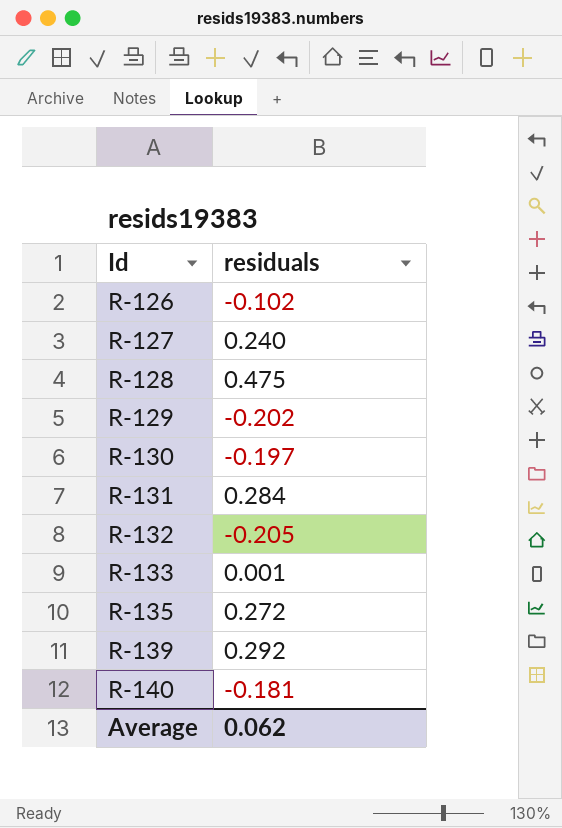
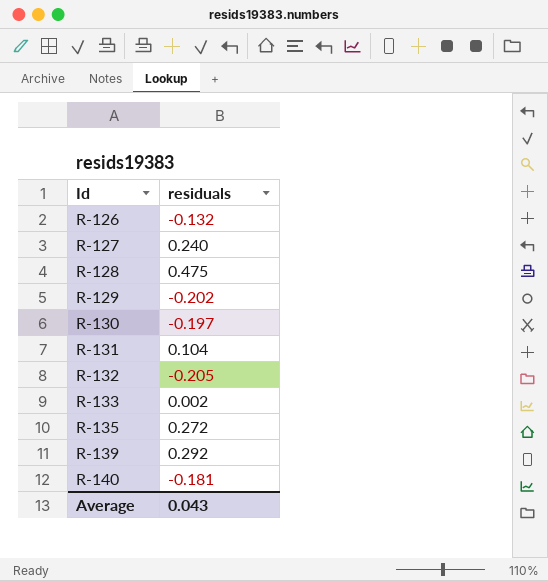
R-126 | residuals: -0.102 -> -0.132
R-131 | residuals: 0.284 -> 0.104
R-133 | residuals: 0.001 -> 0.002
Average | residuals: 0.062 -> 0.043

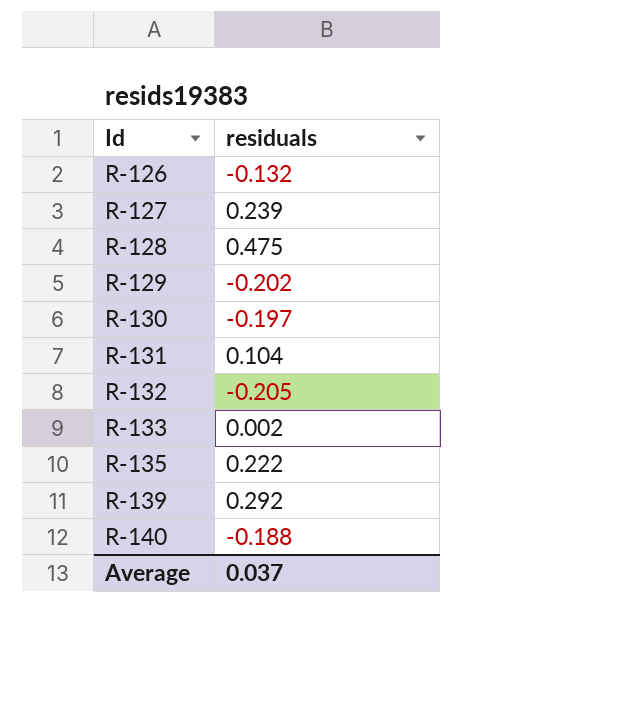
R-127 | residuals: 0.240 -> 0.239
R-135 | residuals: 0.272 -> 0.222
R-140 | residuals: -0.181 -> -0.188
Average | residuals: 0.043 -> 0.037

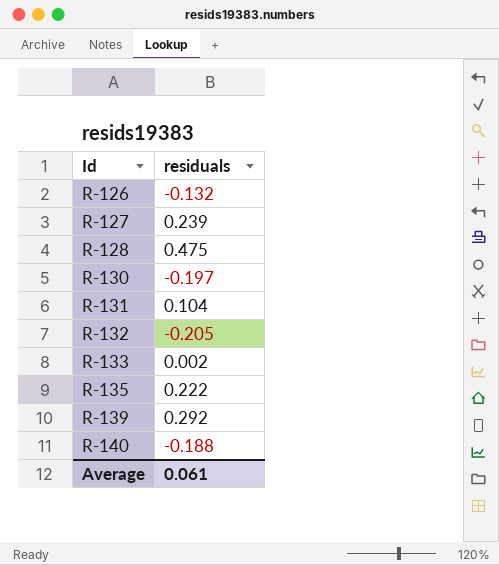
row R-129: -0.202 -> none
Average | residuals: 0.037 -> 0.061

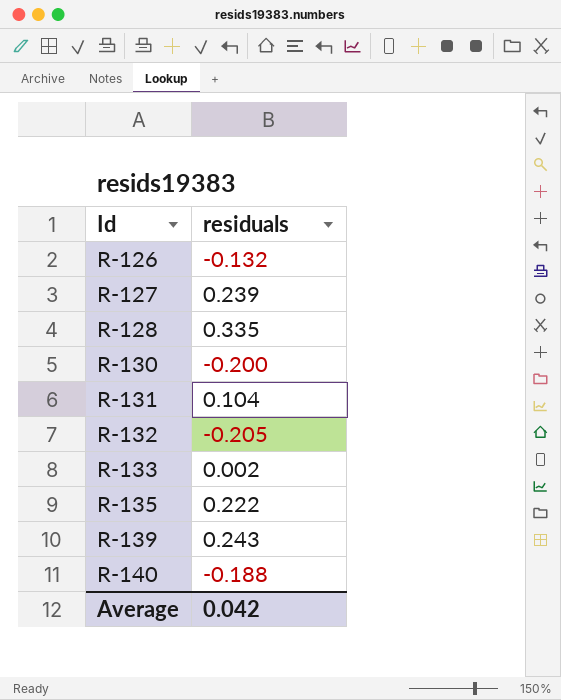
R-128 | residuals: 0.475 -> 0.335
R-130 | residuals: -0.197 -> -0.200
R-139 | residuals: 0.292 -> 0.243
Average | residuals: 0.061 -> 0.042

